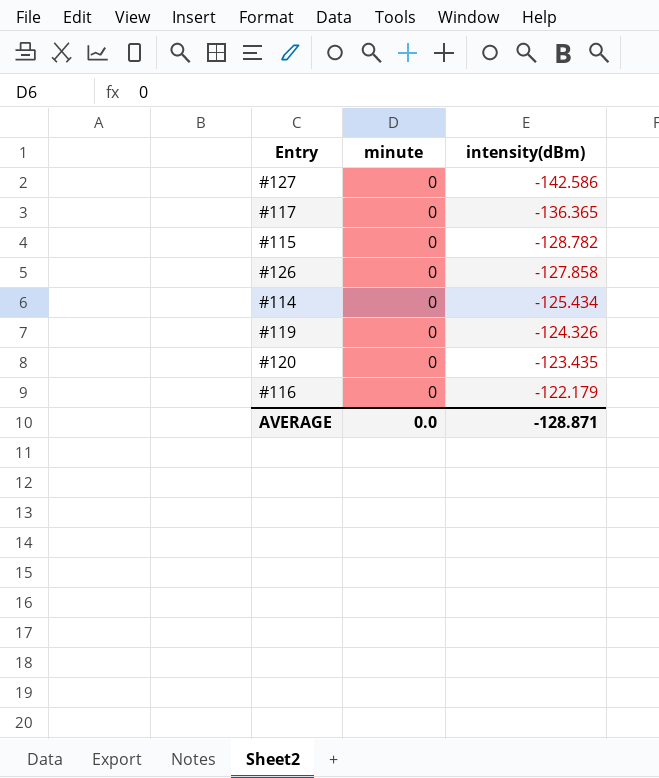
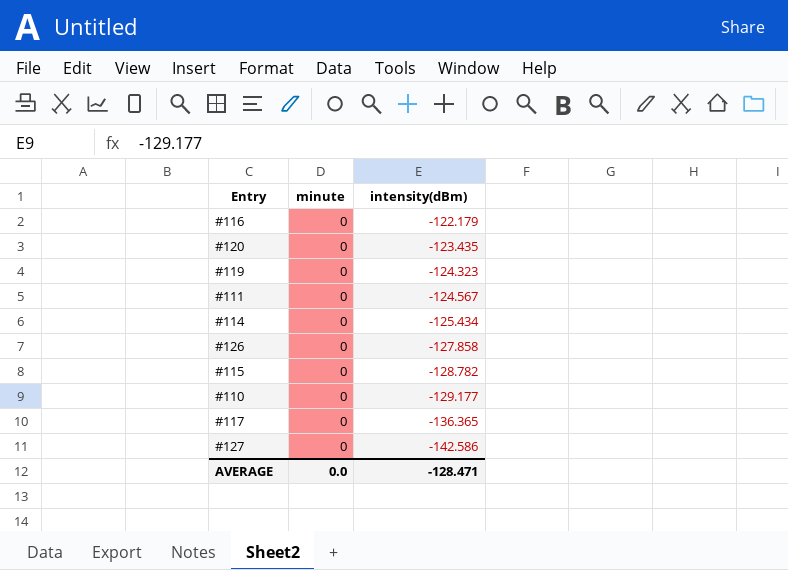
row order: intensity(dBm) ascending -> intensity(dBm) descending
#119 | intensity(dBm): -124.326 -> -124.323
row #111: none -> 0 | -124.567
row #110: none -> 0 | -129.177
AVERAGE | intensity(dBm): -128.871 -> -128.471

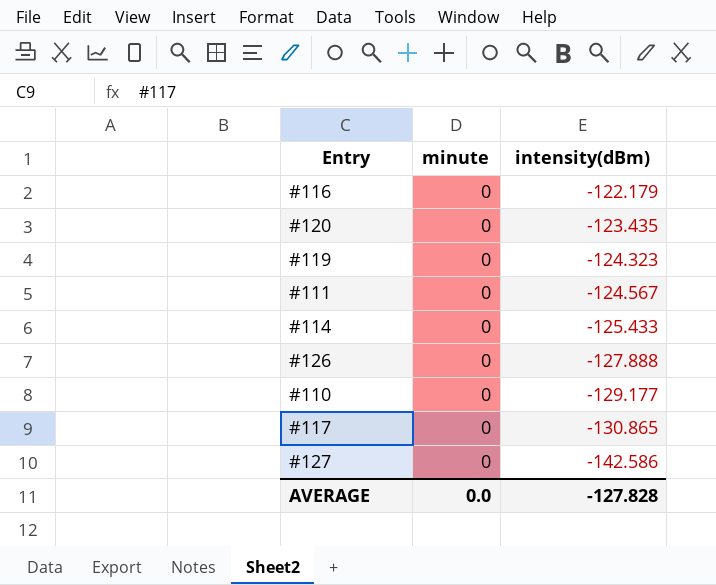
row #115: 0 | -128.782 -> none
#114 | intensity(dBm): -125.434 -> -125.433
#126 | intensity(dBm): -127.858 -> -127.888
#117 | intensity(dBm): -136.365 -> -130.865
AVERAGE | intensity(dBm): -128.471 -> -127.828

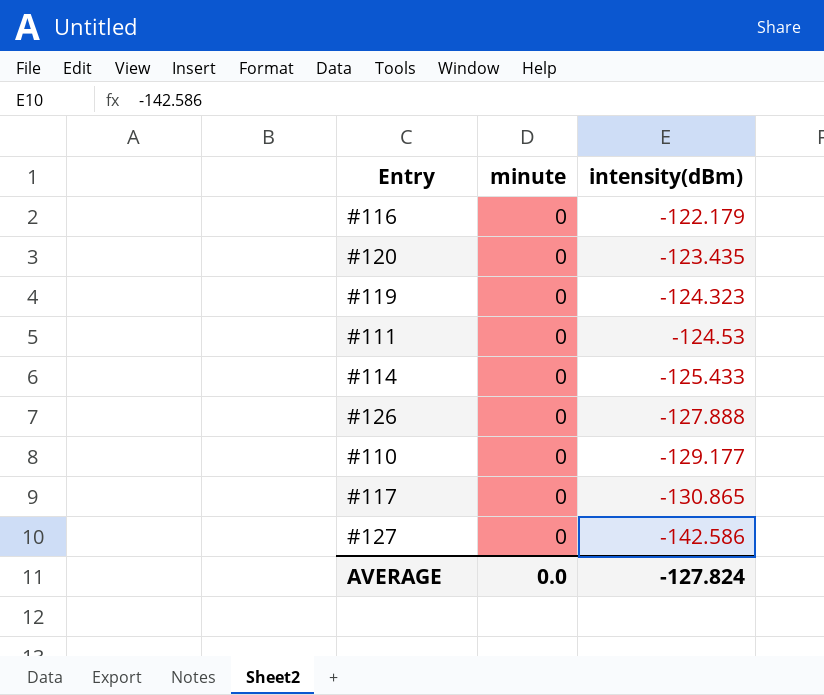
#111 | intensity(dBm): -124.567 -> -124.53
AVERAGE | intensity(dBm): -127.828 -> -127.824

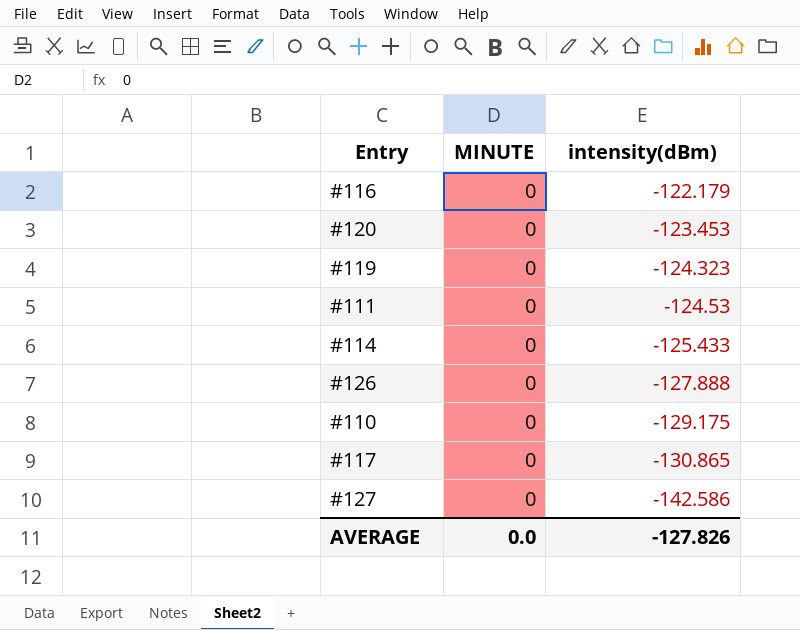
column name: minute -> MINUTE
#120 | intensity(dBm): -123.435 -> -123.453
#110 | intensity(dBm): -129.177 -> -129.175
AVERAGE | intensity(dBm): -127.824 -> -127.826

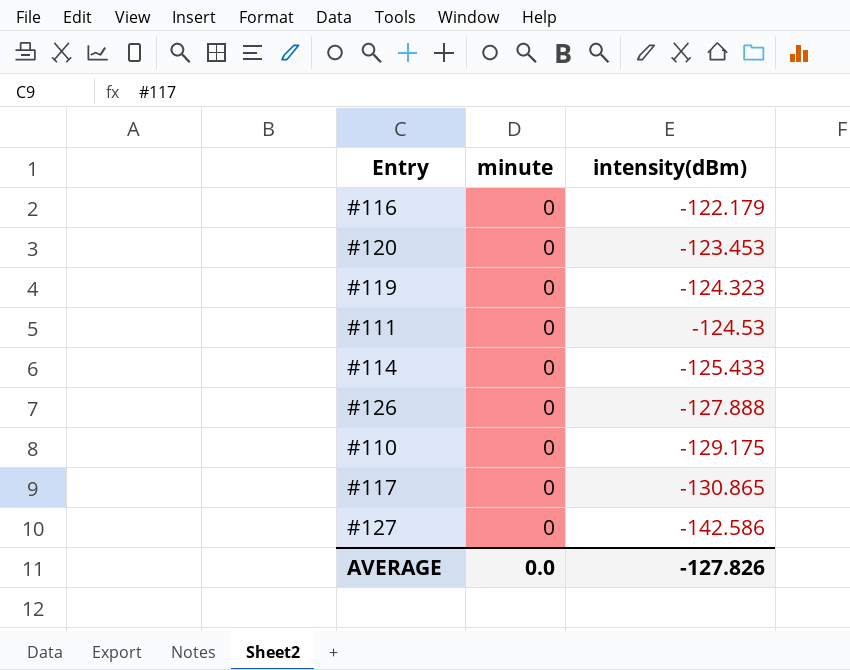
column name: MINUTE -> minute

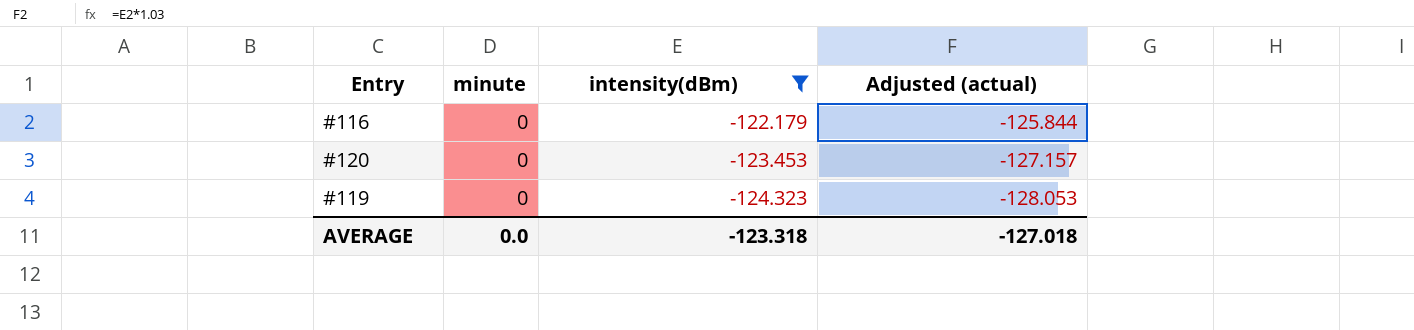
filter: none -> intensity(dBm) >= -124.323
column Adjusted (actual) | formula: none -> [intensity(dBm)] * 1.03
AVERAGE | intensity(dBm): -127.826 -> -123.318

